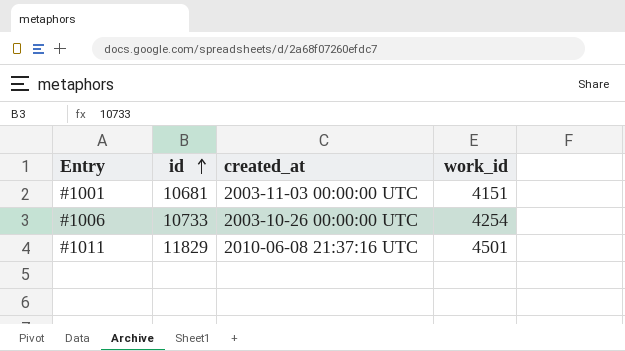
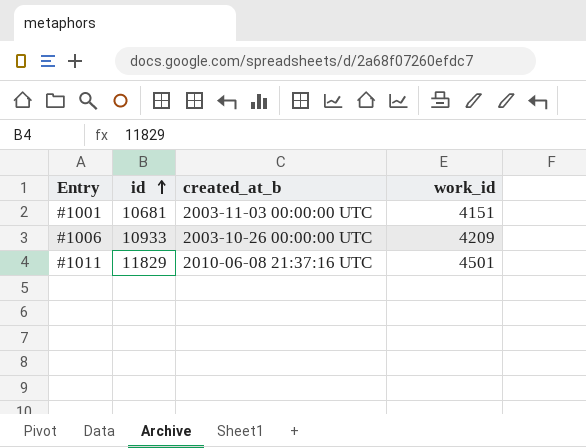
column name: created_at -> created_at_b
#1006 | id: 10733 -> 10933
#1006 | work_id: 4254 -> 4209

